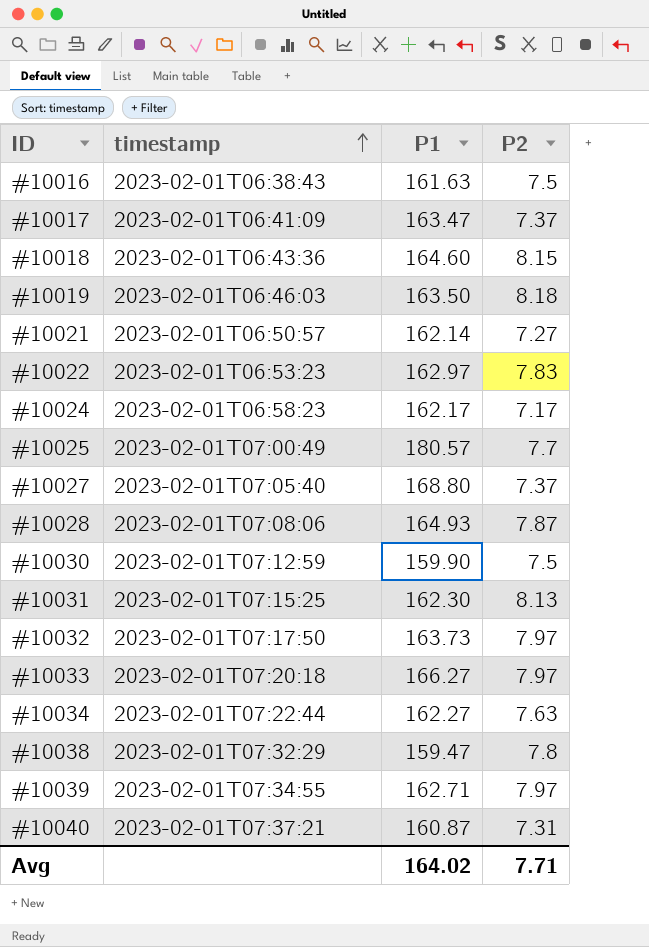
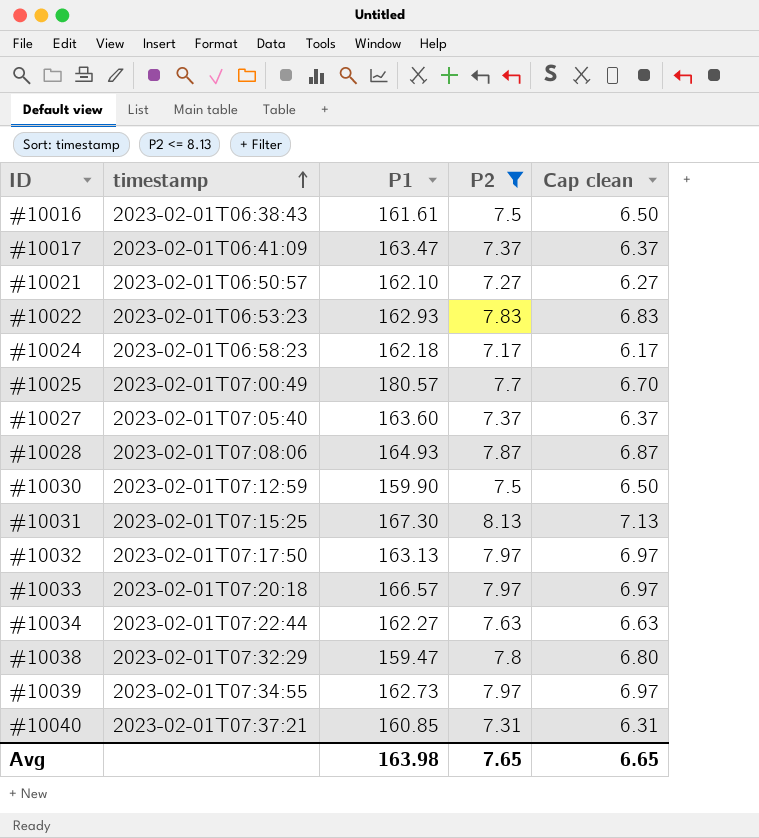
filter: none -> P2 <= 8.13
column Cap clean | formula: none -> [P2] - 1
#10016 | P1: 161.63 -> 161.61
#10021 | P1: 162.14 -> 162.10
#10022 | P1: 162.97 -> 162.93
#10024 | P1: 162.17 -> 162.18
#10027 | P1: 168.80 -> 163.60
#10031 | P1: 162.30 -> 167.30
#10032 | P1: 163.73 -> 163.13
#10033 | P1: 166.27 -> 166.57
#10039 | P1: 162.71 -> 162.73
#10040 | P1: 160.87 -> 160.85
Avg | P1: 164.02 -> 163.98
Avg | P2: 7.71 -> 7.65

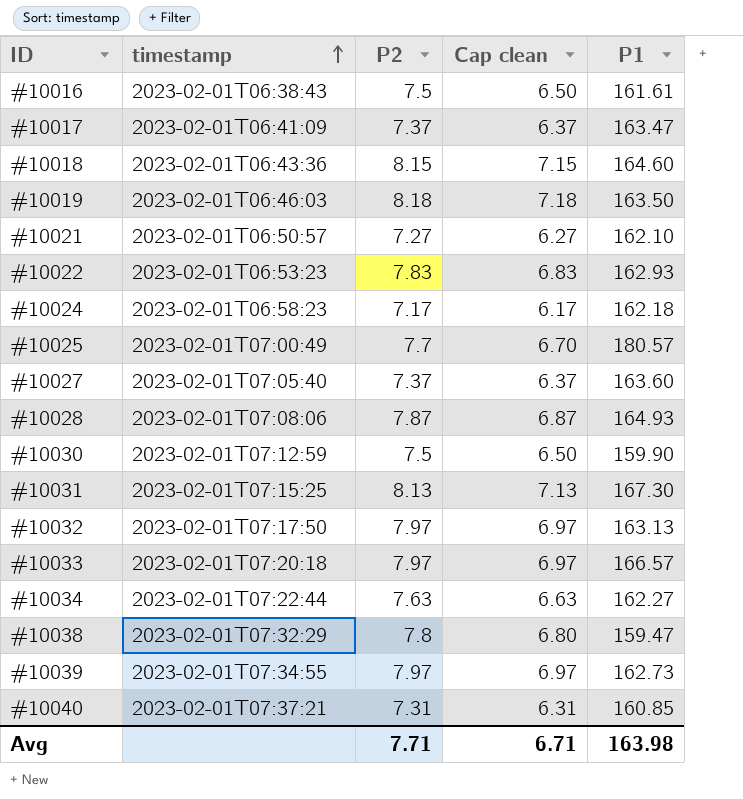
filter: P2 <= 8.13 -> none
column P1 | position: 3 -> 5
Avg | P2: 7.65 -> 7.71
Avg | Cap clean: 6.65 -> 6.71

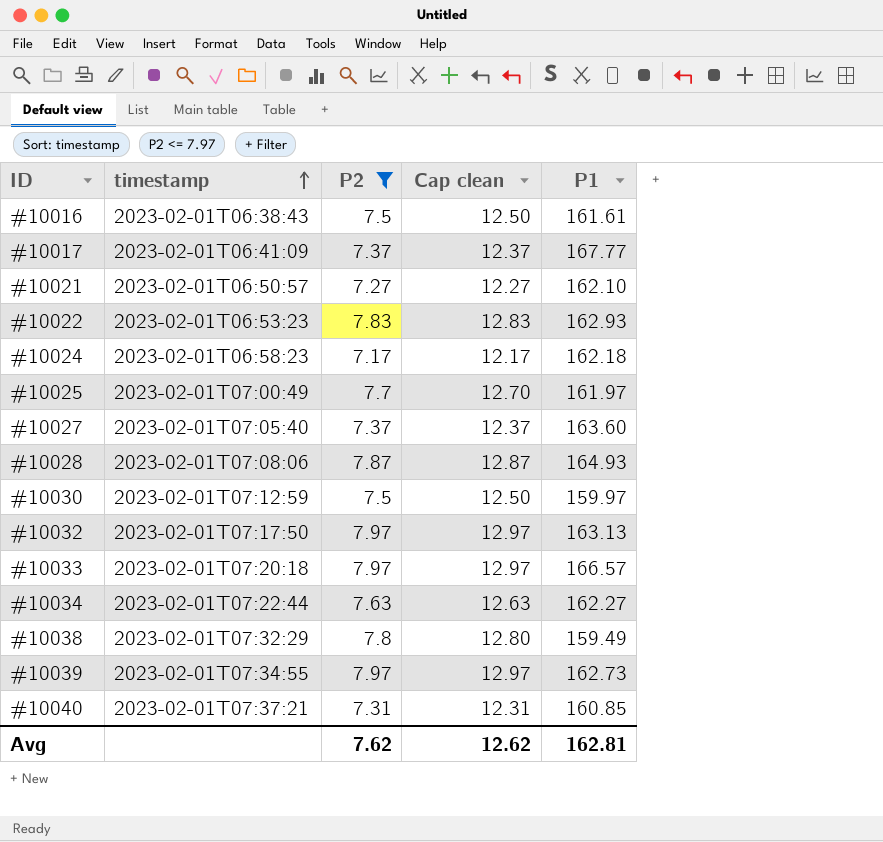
filter: none -> P2 <= 7.97
column Cap clean | formula: [P2] - 1 -> [P2] + 5
#10017 | P1: 163.47 -> 167.77
#10025 | P1: 180.57 -> 161.97
#10030 | P1: 159.90 -> 159.97
#10038 | P1: 159.47 -> 159.49
Avg | P2: 7.71 -> 7.62
Avg | Cap clean: 6.71 -> 12.62
Avg | P1: 163.98 -> 162.81

